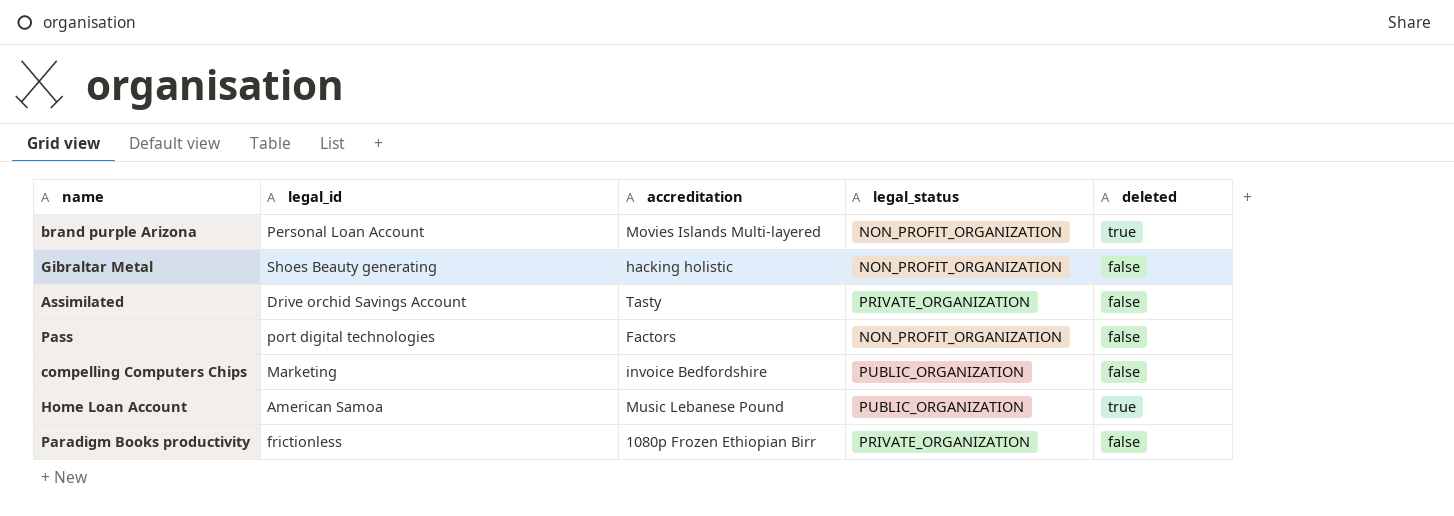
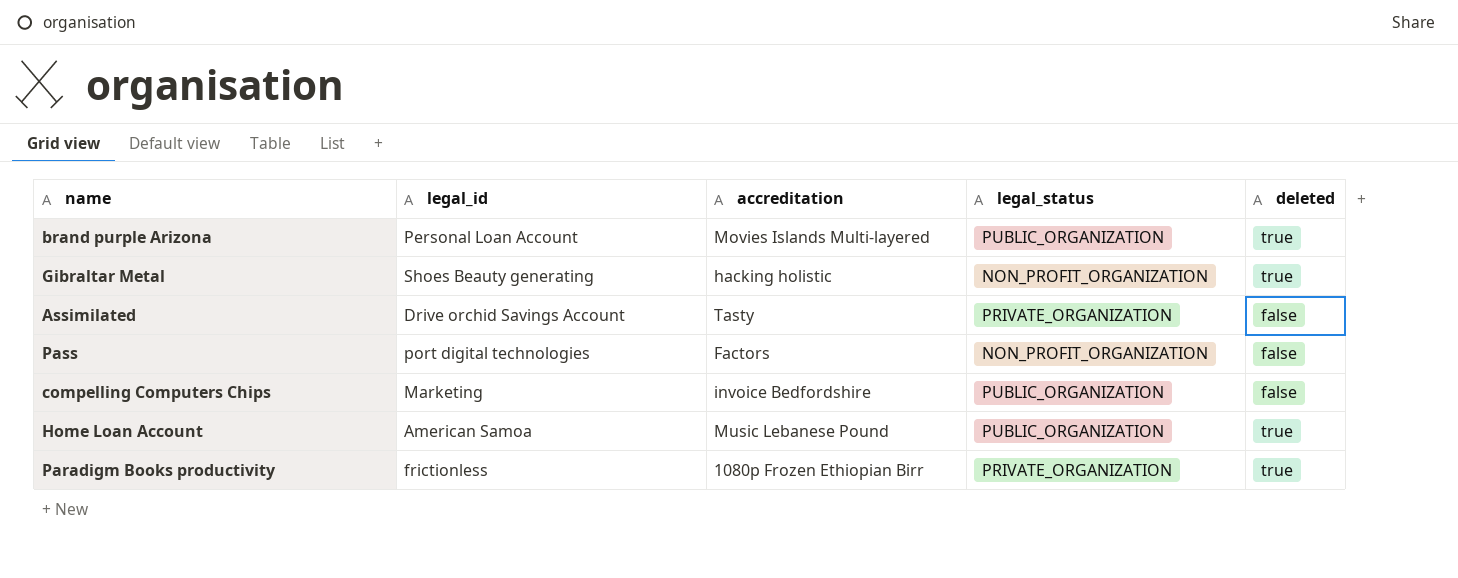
brand purple Arizona | legal_status: NON_PROFIT_ORGANIZATION -> PUBLIC_ORGANIZATION
Gibraltar Metal | deleted: false -> true
Paradigm Books productivity | deleted: false -> true

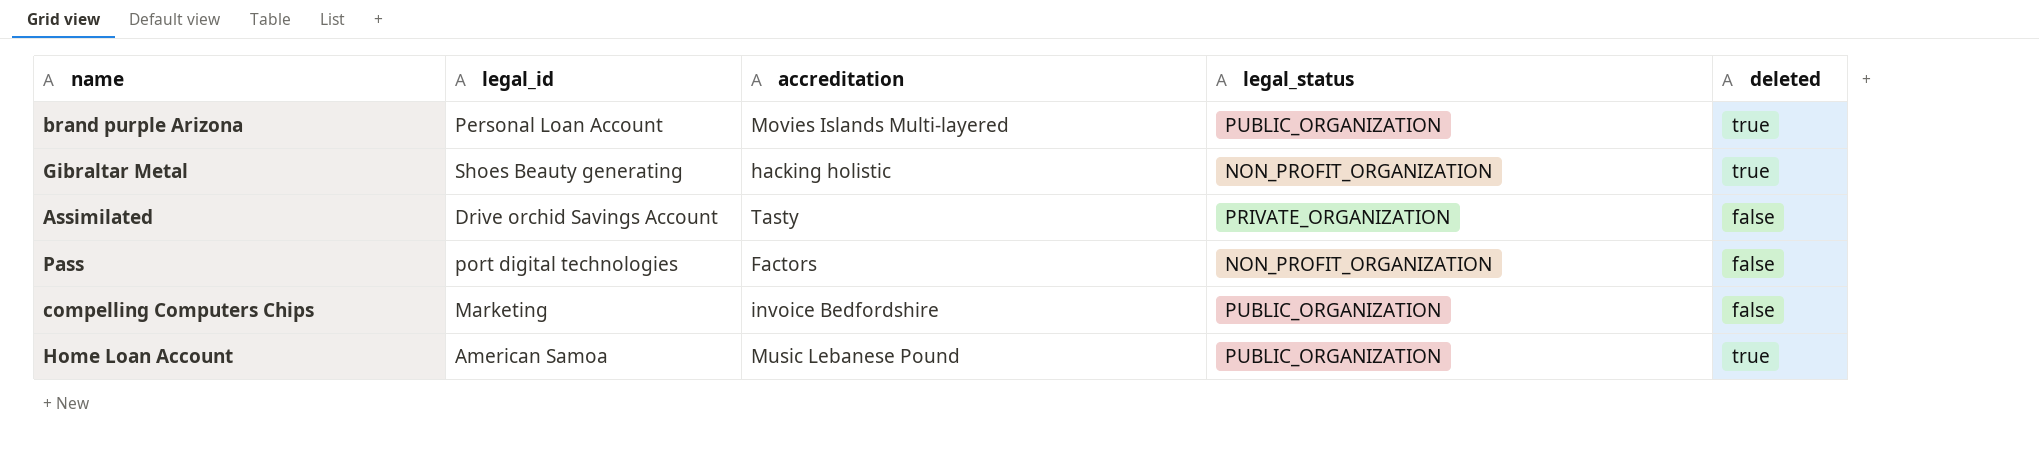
row Paradigm Books productivity: frictionless | 1080p Frozen Ethiopian Birr | PRIVATE_ORGANIZATION | true -> none

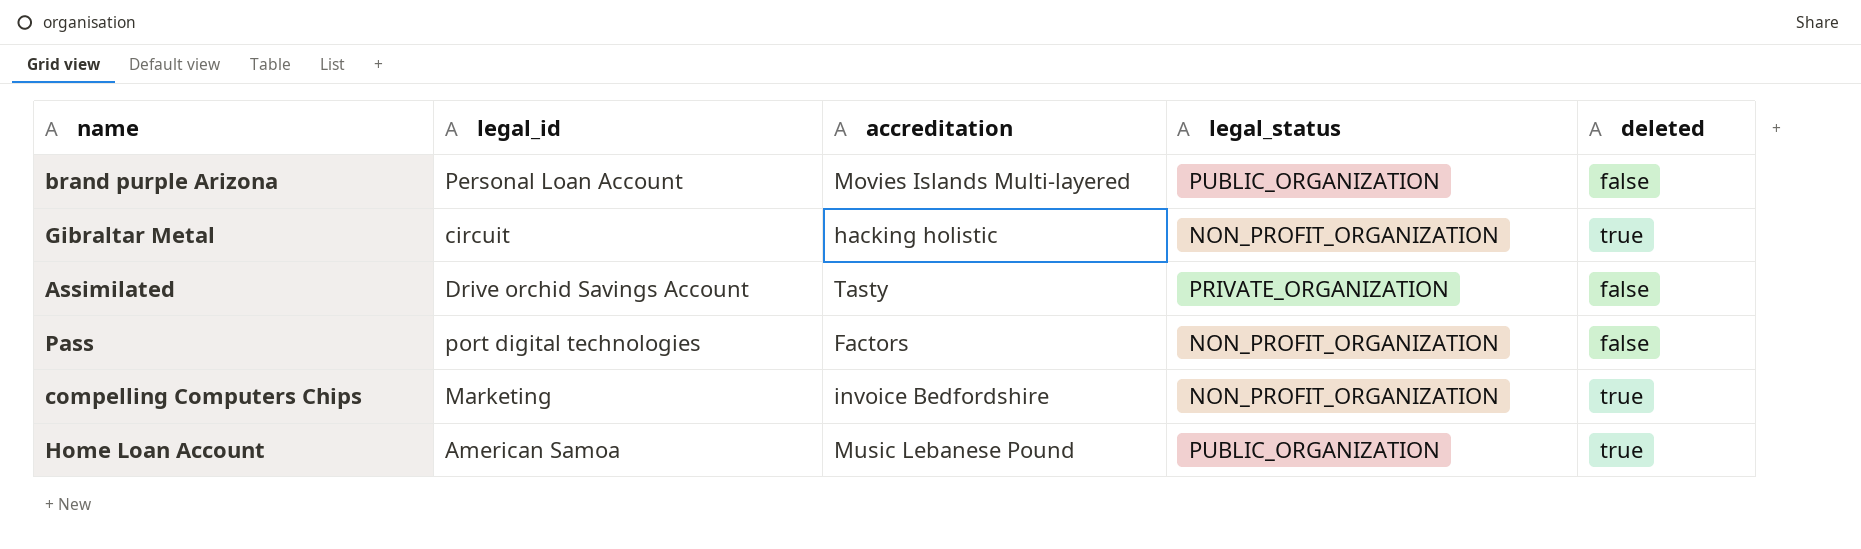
brand purple Arizona | deleted: true -> false
Gibraltar Metal | legal_id: Shoes Beauty generating -> circuit
compelling Computers Chips | legal_status: PUBLIC_ORGANIZATION -> NON_PROFIT_ORGANIZATION
compelling Computers Chips | deleted: false -> true

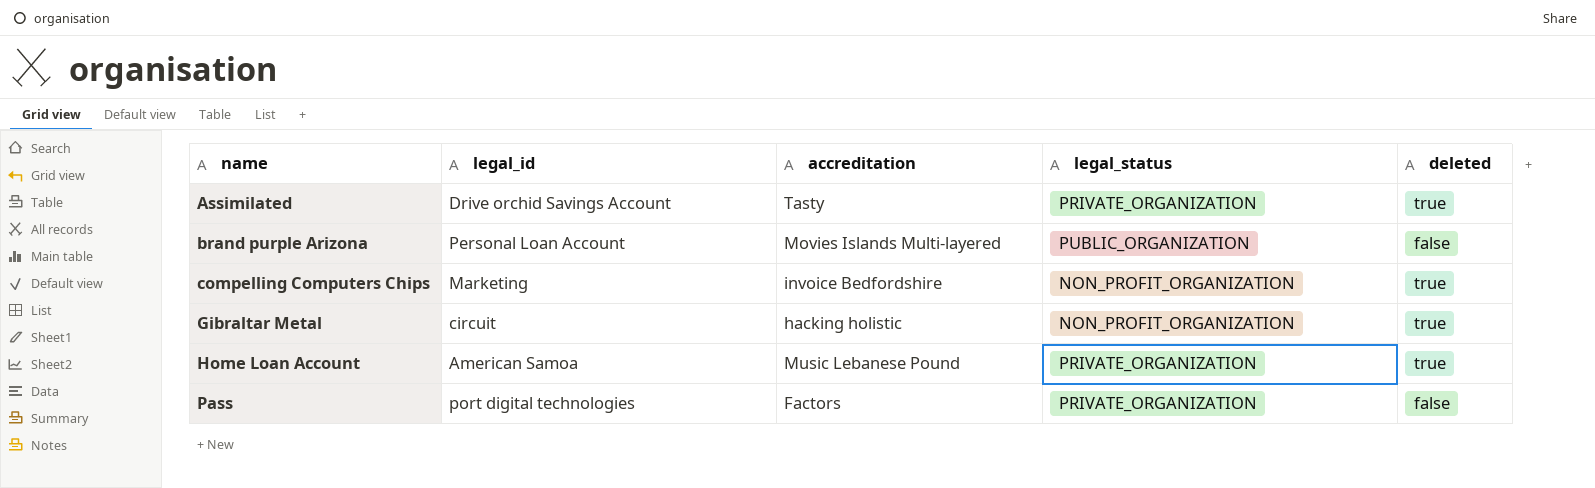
row order: none -> name ascending
Assimilated | deleted: false -> true
Home Loan Account | legal_status: PUBLIC_ORGANIZATION -> PRIVATE_ORGANIZATION
Pass | legal_status: NON_PROFIT_ORGANIZATION -> PRIVATE_ORGANIZATION

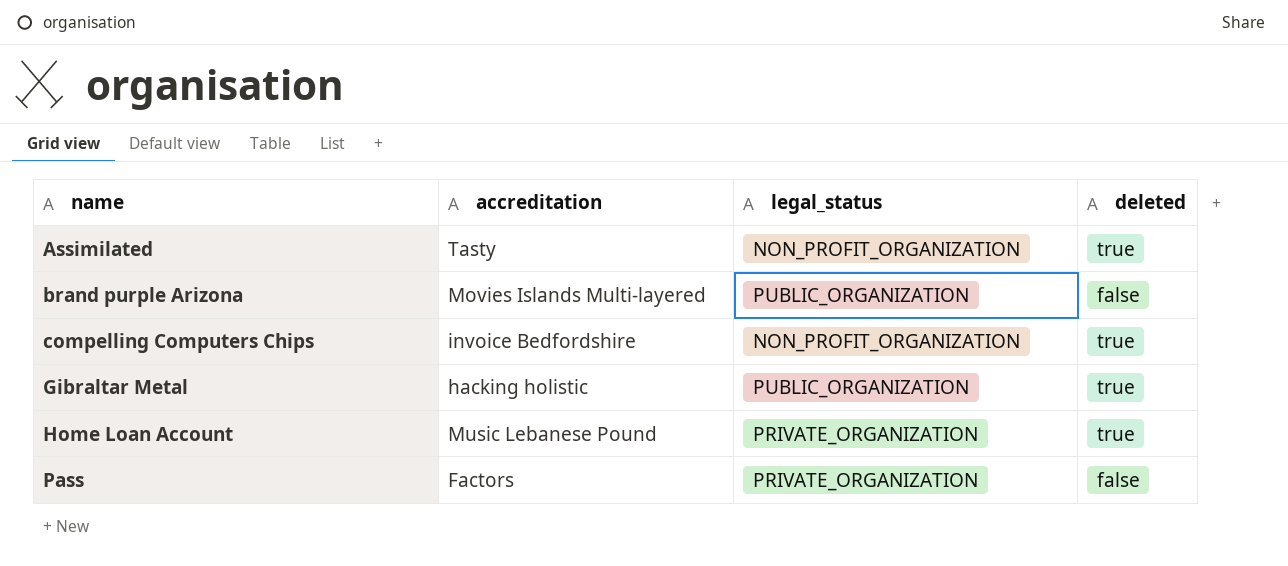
column legal_id | position: 2 -> none
Assimilated | legal_status: PRIVATE_ORGANIZATION -> NON_PROFIT_ORGANIZATION
Gibraltar Metal | legal_status: NON_PROFIT_ORGANIZATION -> PUBLIC_ORGANIZATION

